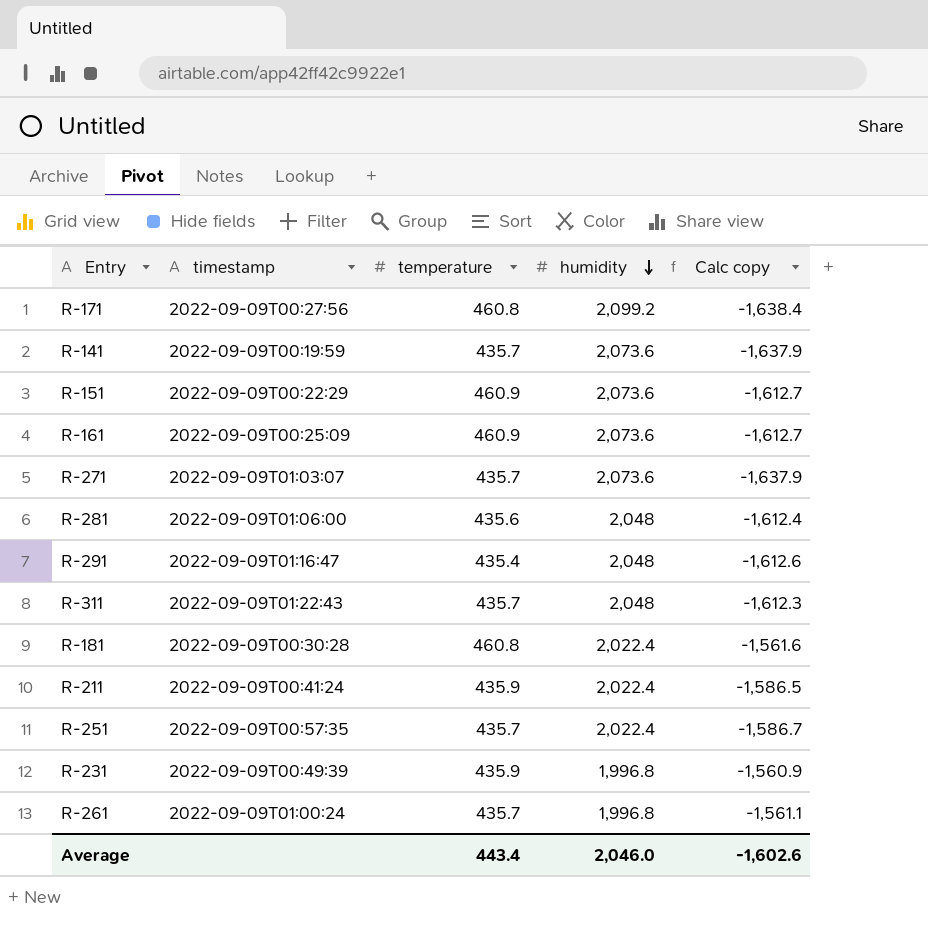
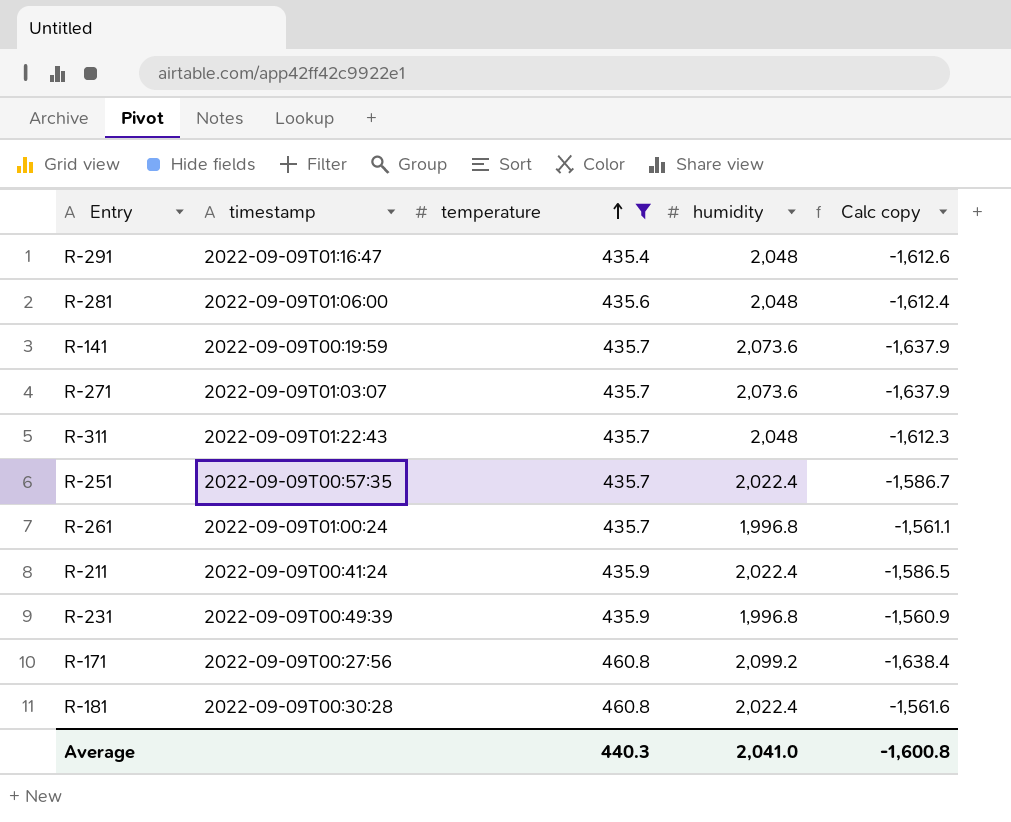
filter: none -> temperature != 460.9
row order: humidity descending -> temperature ascending
Average | temperature: 443.4 -> 440.3
Average | humidity: 2,046.0 -> 2,041.0
Average | Calc copy: -1,602.6 -> -1,600.8

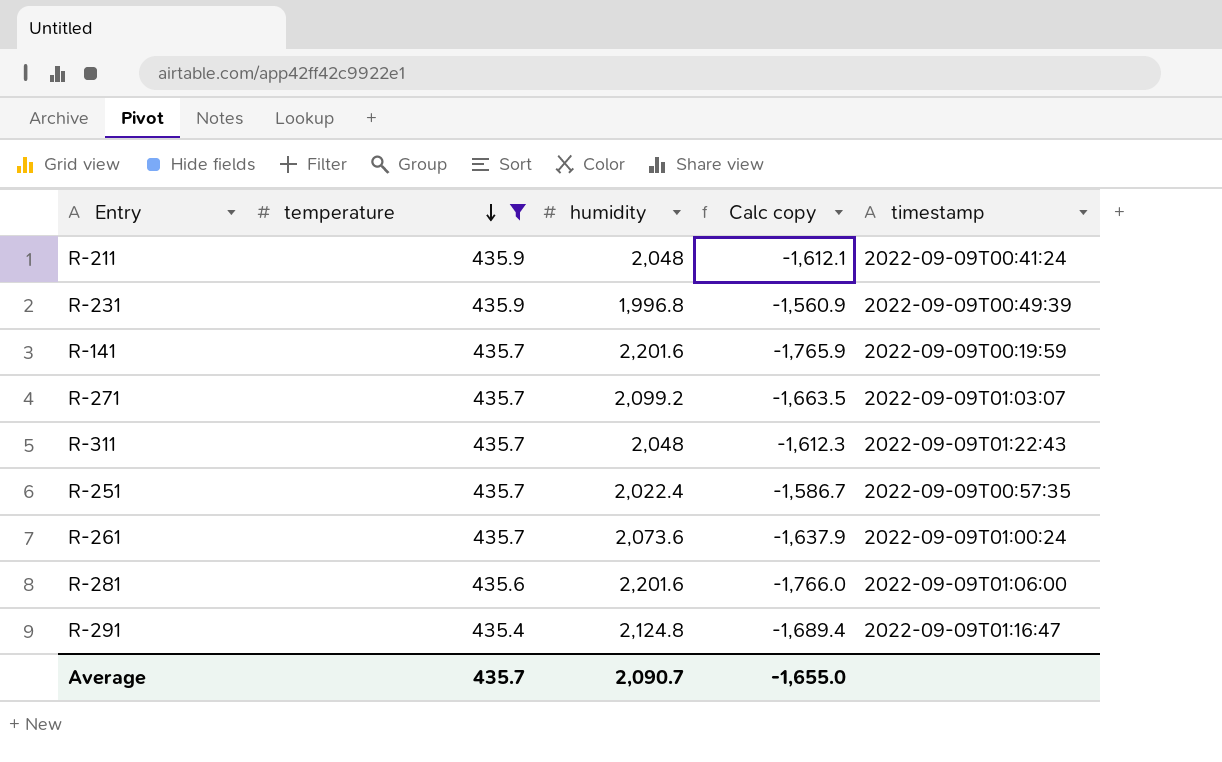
row order: temperature ascending -> temperature descending
column timestamp | position: 2 -> 5
row R-171: 2022-09-09T00:27:56 | 460.8 | 2,099.2 | -1,638.4 -> none
row R-181: 2022-09-09T00:30:28 | 460.8 | 2,022.4 | -1,561.6 -> none
R-211 | humidity: 2,022.4 -> 2,048
R-211 | Calc copy: -1,586.5 -> -1,612.1
R-141 | humidity: 2,073.6 -> 2,201.6
R-141 | Calc copy: -1,637.9 -> -1,765.9
R-271 | humidity: 2,073.6 -> 2,099.2
R-271 | Calc copy: -1,637.9 -> -1,663.5
R-261 | humidity: 1,996.8 -> 2,073.6
R-261 | Calc copy: -1,561.1 -> -1,637.9
R-281 | humidity: 2,048 -> 2,201.6
R-281 | Calc copy: -1,612.4 -> -1,766.0
R-291 | humidity: 2,048 -> 2,124.8
R-291 | Calc copy: -1,612.6 -> -1,689.4
Average | temperature: 440.3 -> 435.7
Average | humidity: 2,041.0 -> 2,090.7
Average | Calc copy: -1,600.8 -> -1,655.0

